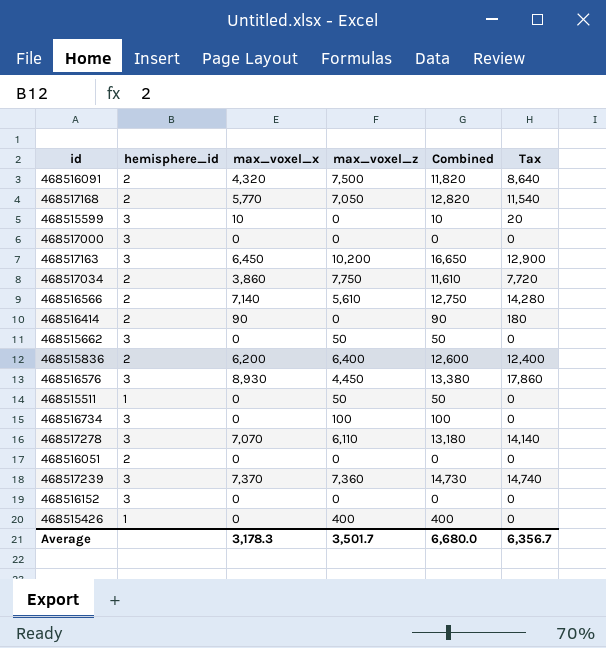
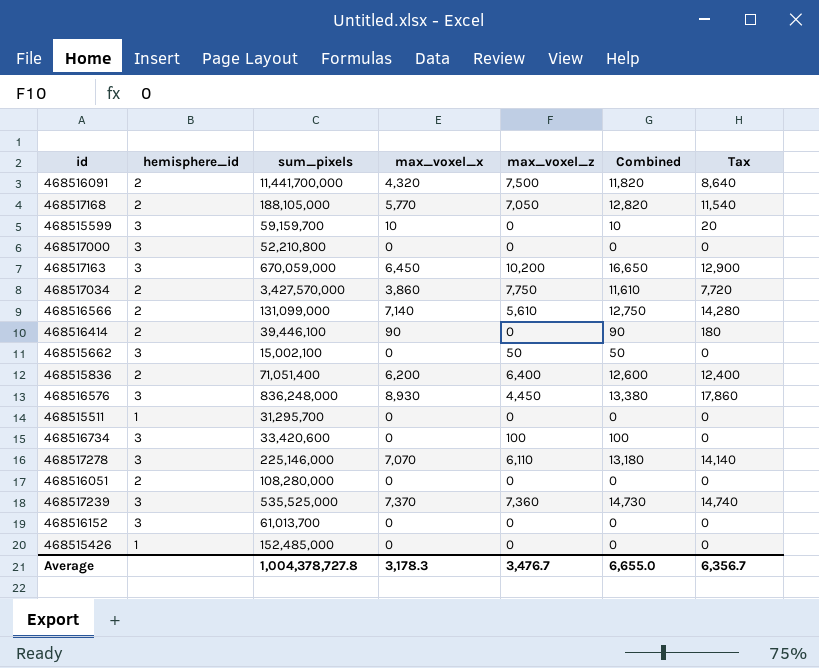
column sum_pixels | position: none -> 3
468515511 | max_voxel_z: 50 -> 0
468515511 | Combined: 50 -> 0
468515426 | max_voxel_z: 400 -> 0
468515426 | Combined: 400 -> 0
Average | max_voxel_z: 3,501.7 -> 3,476.7
Average | Combined: 6,680.0 -> 6,655.0

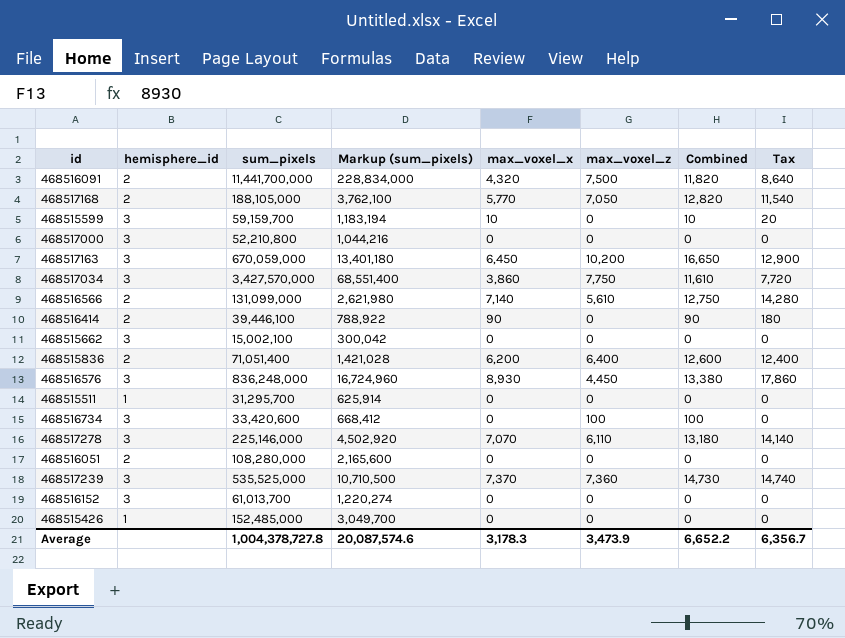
column Markup (sum_pixels) | formula: none -> [sum_pixels] * 0.02
468517034 | hemisphere_id: 2 -> 3
468515662 | max_voxel_z: 50 -> 0
468515662 | Combined: 50 -> 0
Average | max_voxel_z: 3,476.7 -> 3,473.9
Average | Combined: 6,655.0 -> 6,652.2

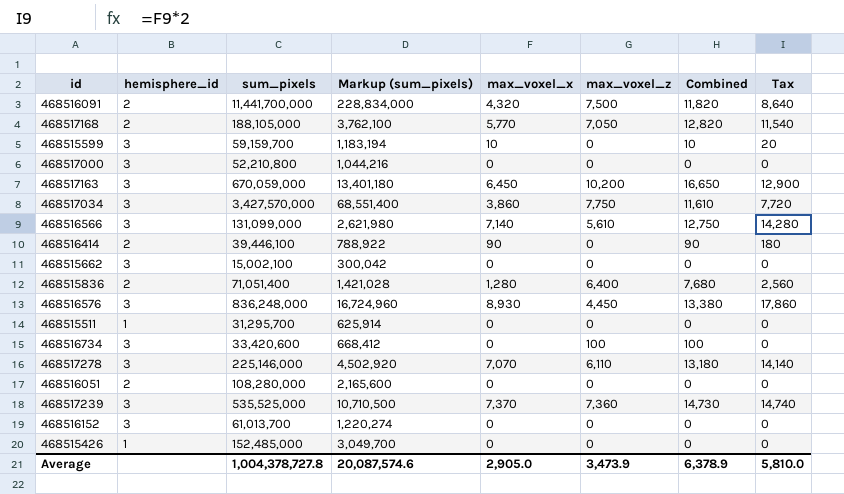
468516566 | hemisphere_id: 2 -> 3
468515836 | max_voxel_x: 6,200 -> 1,280
468515836 | Combined: 12,600 -> 7,680
468515836 | Tax: 12,400 -> 2,560
Average | max_voxel_x: 3,178.3 -> 2,905.0
Average | Combined: 6,652.2 -> 6,378.9
Average | Tax: 6,356.7 -> 5,810.0

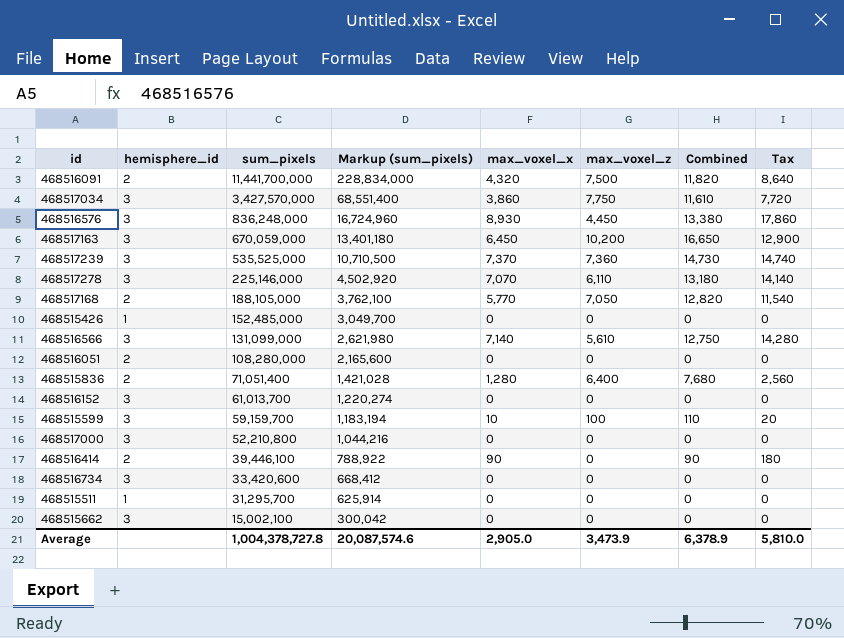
row order: none -> sum_pixels descending
468515599 | max_voxel_z: 0 -> 100
468515599 | Combined: 10 -> 110
468516734 | max_voxel_z: 100 -> 0
468516734 | Combined: 100 -> 0

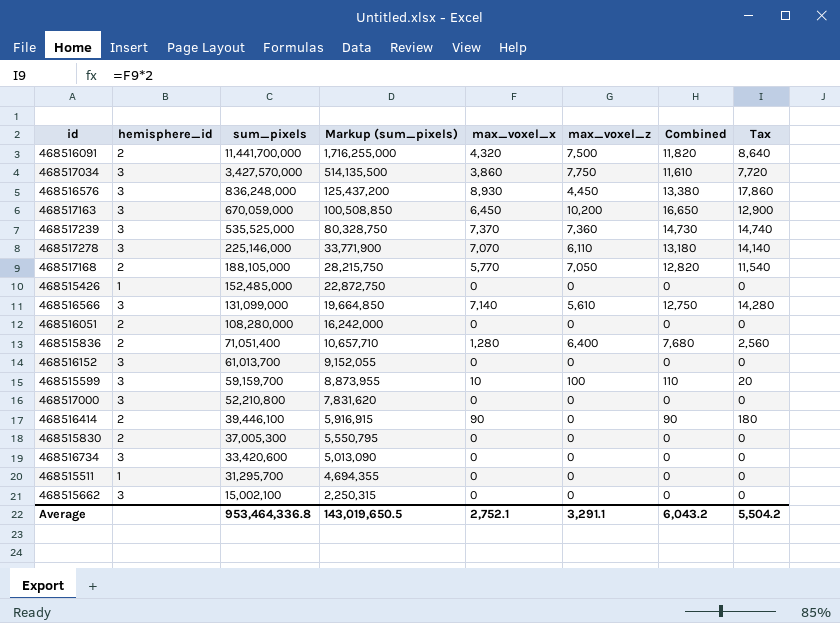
column Markup (sum_pixels) | formula: [sum_pixels] * 0.02 -> [sum_pixels] * 0.15
row 468515830: none -> 2 | 37,005,300 | 5,550,795 | 0 | 0 | 0 | 0
Average | sum_pixels: 1,004,378,727.8 -> 953,464,336.8
Average | Markup (sum_pixels): 20,087,574.6 -> 143,019,650.5
Average | max_voxel_x: 2,905.0 -> 2,752.1
Average | max_voxel_z: 3,473.9 -> 3,291.1
Average | Combined: 6,378.9 -> 6,043.2
Average | Tax: 5,810.0 -> 5,504.2

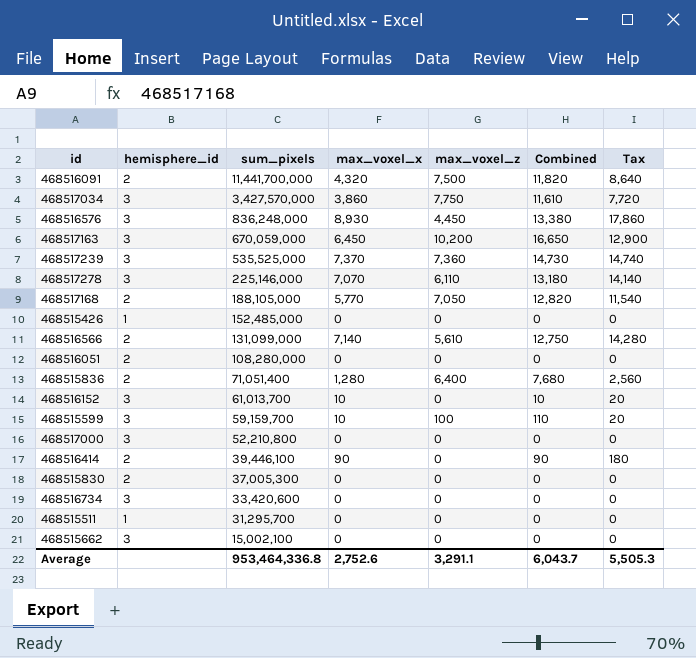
column Markup (sum_pixels) | formula: [sum_pixels] * 0.15 -> none
468516566 | hemisphere_id: 3 -> 2
468516152 | max_voxel_x: 0 -> 10
468516152 | Combined: 0 -> 10
468516152 | Tax: 0 -> 20
Average | max_voxel_x: 2,752.1 -> 2,752.6
Average | Combined: 6,043.2 -> 6,043.7
Average | Tax: 5,504.2 -> 5,505.3

